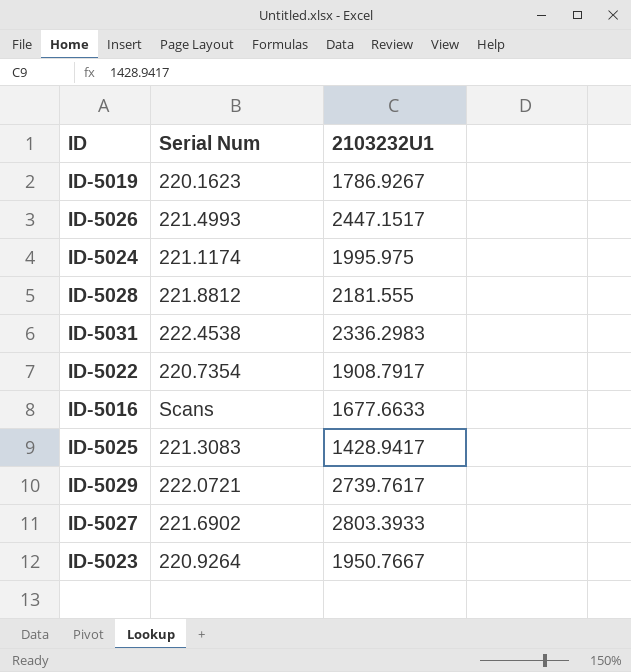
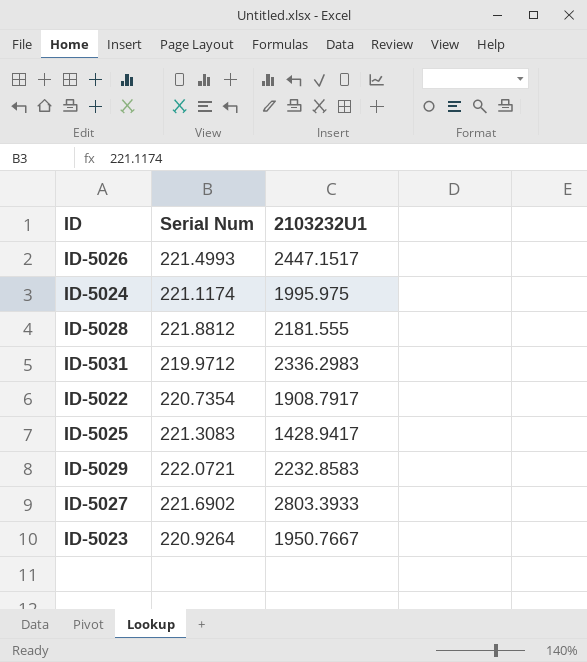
row ID-5019: 220.1623 | 1786.9267 -> none
row ID-5016: Scans | 1677.6633 -> none
ID-5031 | Serial Num: 222.4538 -> 219.9712
ID-5029 | 2103232U1: 2739.7617 -> 2232.8583

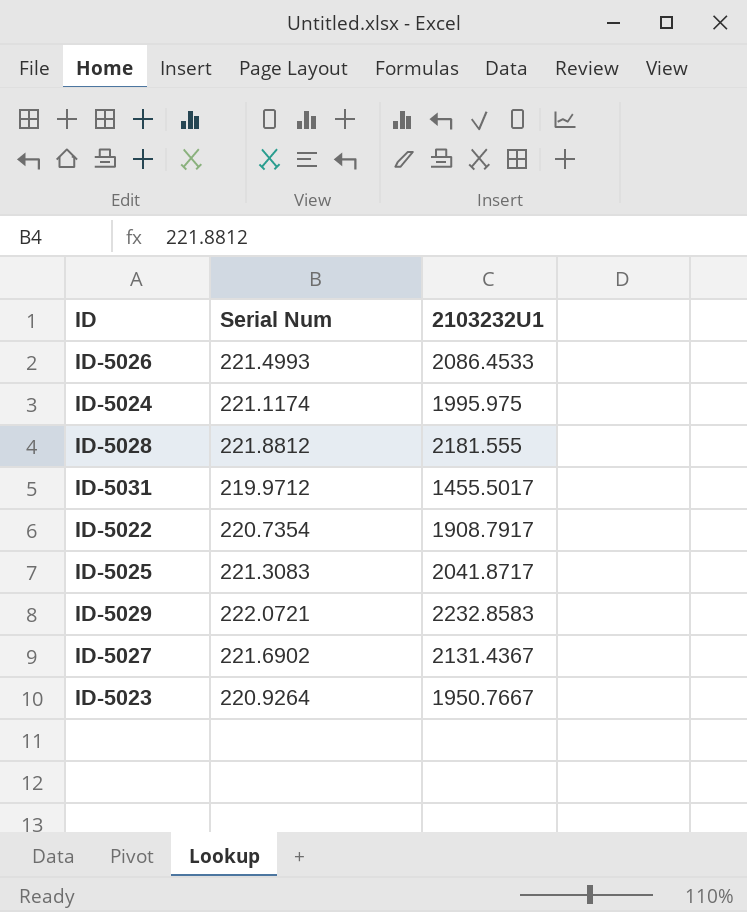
ID-5026 | 2103232U1: 2447.1517 -> 2086.4533
ID-5031 | 2103232U1: 2336.2983 -> 1455.5017
ID-5025 | 2103232U1: 1428.9417 -> 2041.8717
ID-5027 | 2103232U1: 2803.3933 -> 2131.4367

